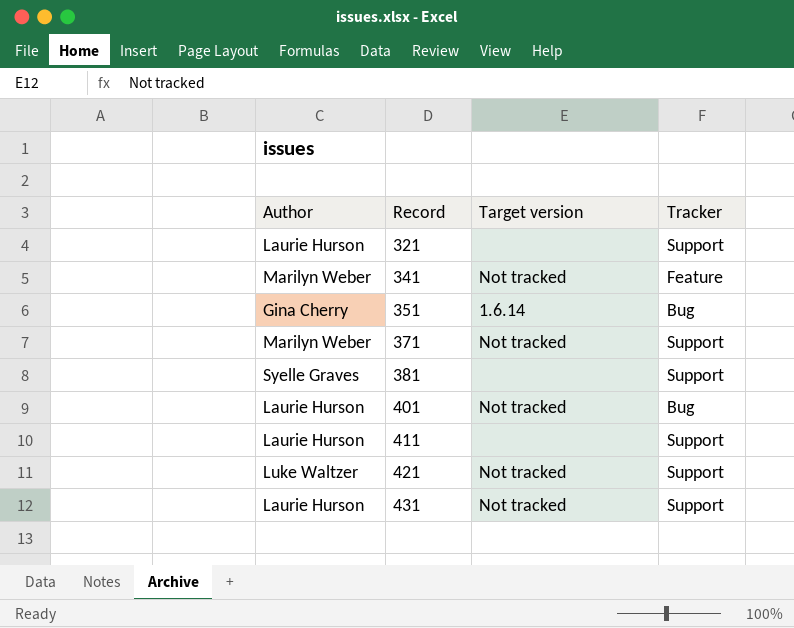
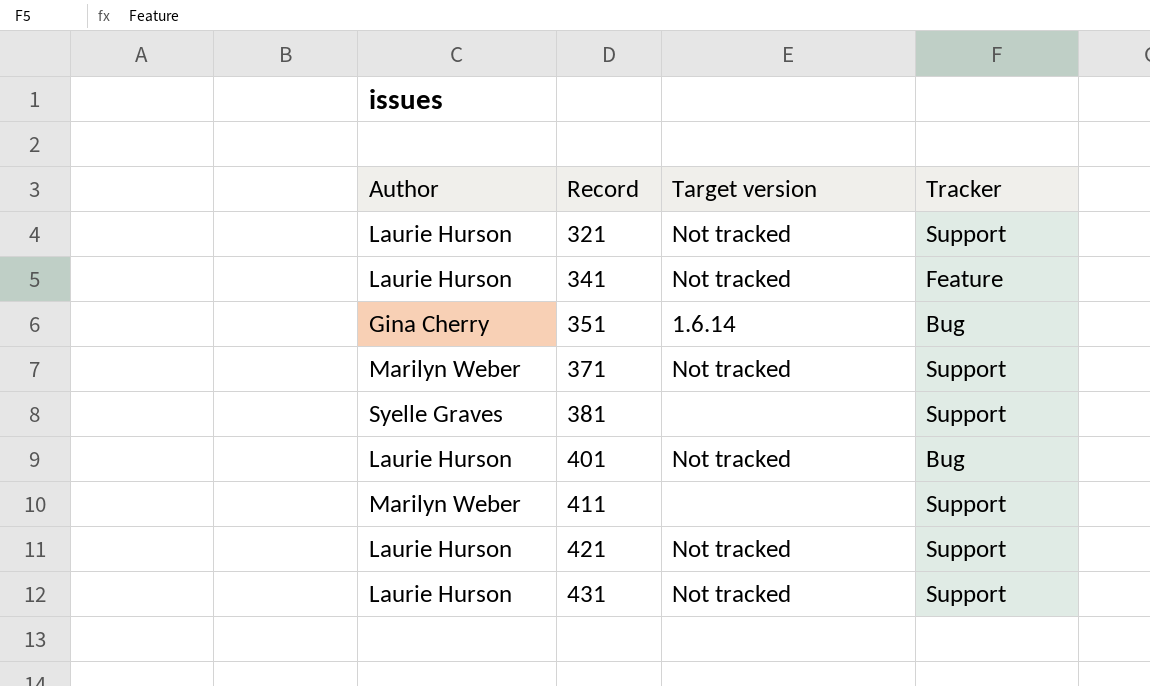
321 | Target version: none -> Not tracked
341 | Author: Marilyn Weber -> Laurie Hurson
411 | Author: Laurie Hurson -> Marilyn Weber
421 | Author: Luke Waltzer -> Laurie Hurson

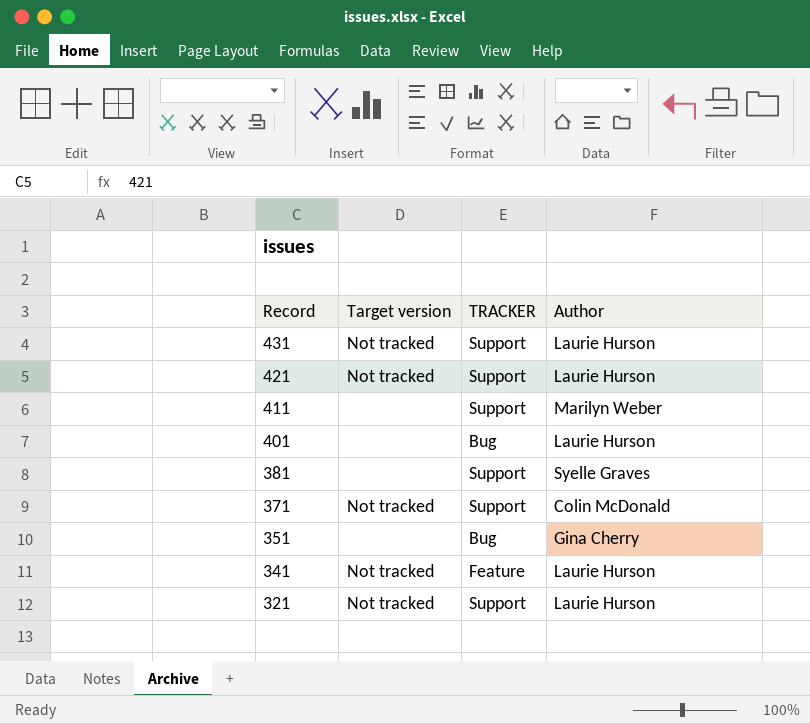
row order: Record ascending -> Record descending
column name: Tracker -> TRACKER
column Author | position: 1 -> 4
401 | Target version: Not tracked -> none
371 | Author: Marilyn Weber -> Colin McDonald
351 | Target version: 1.6.14 -> none

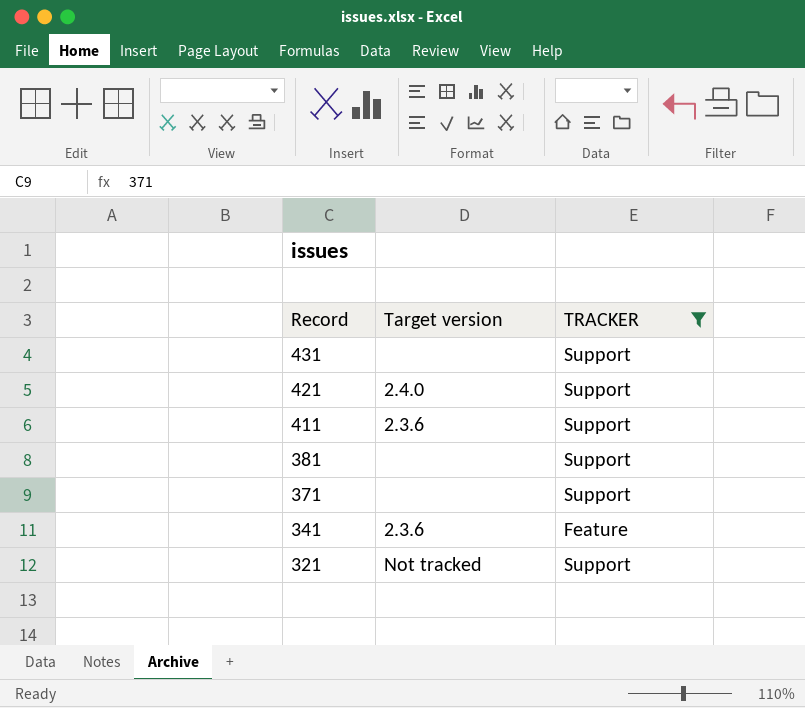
filter: none -> TRACKER != Bug
column Author | position: 4 -> none
431 | Target version: Not tracked -> none
421 | Target version: Not tracked -> 2.4.0
411 | Target version: none -> 2.3.6
371 | Target version: Not tracked -> none
341 | Target version: Not tracked -> 2.3.6

